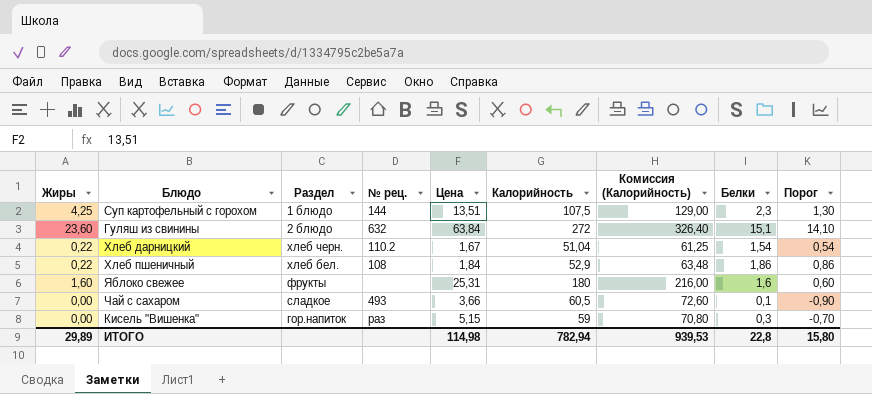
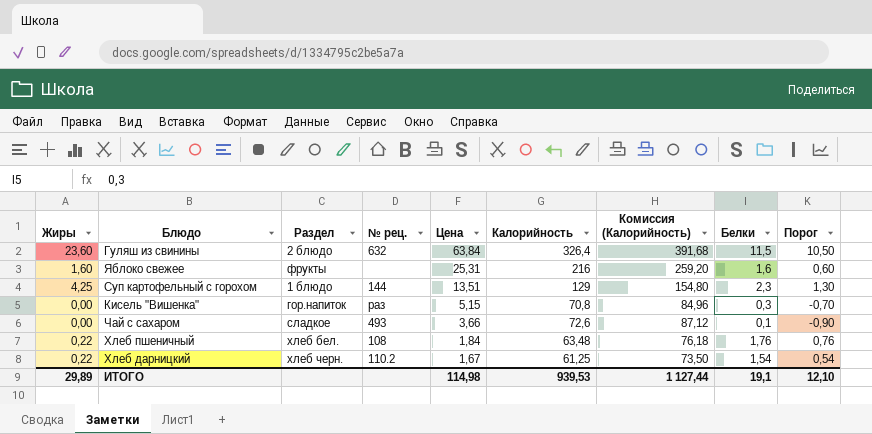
row order: none -> Цена descending
Гуляш из свинины | Калорийность: 272 -> 326,4
Гуляш из свинины | Комиссия (Калорийность): 326,40 -> 391,68
Гуляш из свинины | Белки: 15,1 -> 11,5
Гуляш из свинины | Порог: 14,10 -> 10,50
Яблоко свежее | Калорийность: 180 -> 216
Яблоко свежее | Комиссия (Калорийность): 216,00 -> 259,20
Суп картофельный с горохом | Калорийность: 107,5 -> 129
Суп картофельный с горохом | Комиссия (Калорийность): 129,00 -> 154,80
Кисель "Вишенка" | Калорийность: 59 -> 70,8
Кисель "Вишенка" | Комиссия (Калорийность): 70,80 -> 84,96
Чай с сахаром | Калорийность: 60,5 -> 72,6
Чай с сахаром | Комиссия (Калорийность): 72,60 -> 87,12
Хлеб пшеничный | Калорийность: 52,9 -> 63,48
Хлеб пшеничный | Комиссия (Калорийность): 63,48 -> 76,18
Хлеб пшеничный | Белки: 1,86 -> 1,76
Хлеб пшеничный | Порог: 0,86 -> 0,76
Хлеб дарницкий | Калорийность: 51,04 -> 61,25
Хлеб дарницкий | Комиссия (Калорийность): 61,25 -> 73,50
ИТОГО | Калорийность: 782,94 -> 939,53
ИТОГО | Комиссия (Калорийность): 939,53 -> 1 127,44
ИТОГО | Белки: 22,8 -> 19,1
ИТОГО | Порог: 15,80 -> 12,10

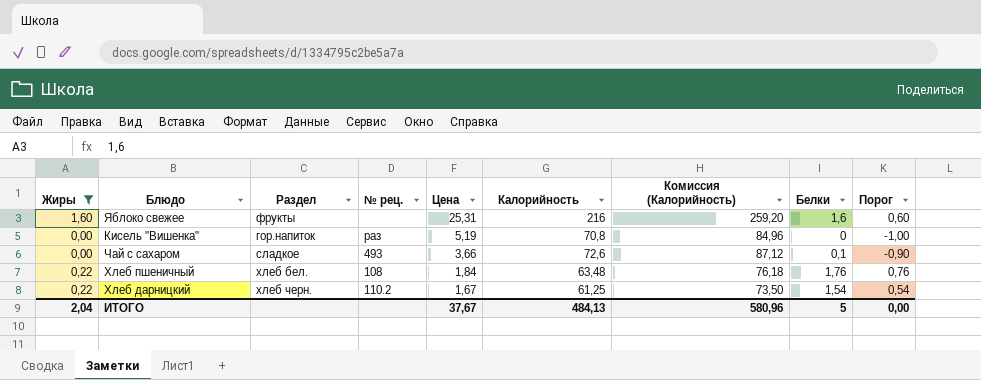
filter: none -> Жиры <= 1,60
Кисель "Вишенка" | Цена: 5,15 -> 5,19
Кисель "Вишенка" | Белки: 0,3 -> 0
Кисель "Вишенка" | Порог: -0,70 -> -1,00
ИТОГО | Жиры: 29,89 -> 2,04
ИТОГО | Цена: 114,98 -> 37,67
ИТОГО | Калорийность: 939,53 -> 484,13
ИТОГО | Комиссия (Калорийность): 1 127,44 -> 580,96
ИТОГО | Белки: 19,1 -> 5
ИТОГО | Порог: 12,10 -> 0,00

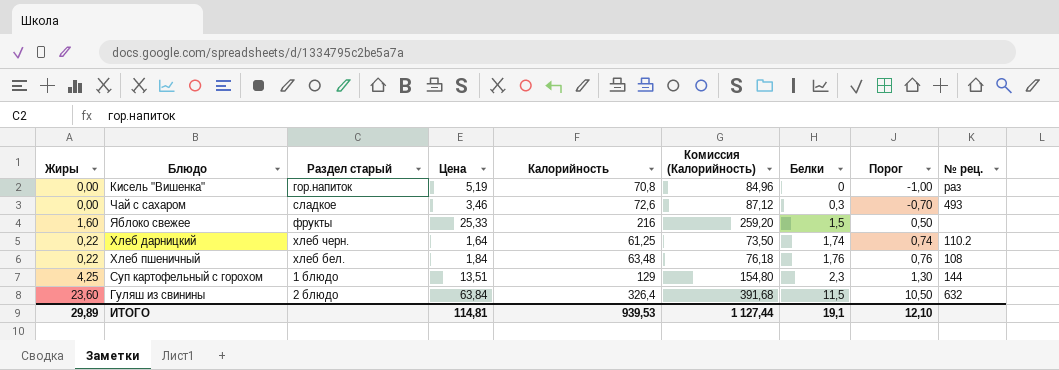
filter: Жиры <= 1,60 -> none
row order: Цена descending -> Белки ascending
column name: Раздел -> Раздел старый
column № рец. | position: 4 -> 9
Чай с сахаром | Цена: 3,66 -> 3,46
Чай с сахаром | Белки: 0,1 -> 0,3
Чай с сахаром | Порог: -0,90 -> -0,70
Яблоко свежее | Цена: 25,31 -> 25,33
Яблоко свежее | Белки: 1,6 -> 1,5
Яблоко свежее | Порог: 0,60 -> 0,50
Хлеб дарницкий | Цена: 1,67 -> 1,64
Хлеб дарницкий | Белки: 1,54 -> 1,74
Хлеб дарницкий | Порог: 0,54 -> 0,74
ИТОГО | Жиры: 2,04 -> 29,89
ИТОГО | Цена: 37,67 -> 114,81
ИТОГО | Калорийность: 484,13 -> 939,53
ИТОГО | Комиссия (Калорийность): 580,96 -> 1 127,44
ИТОГО | Белки: 5 -> 19,1
ИТОГО | Порог: 0,00 -> 12,10

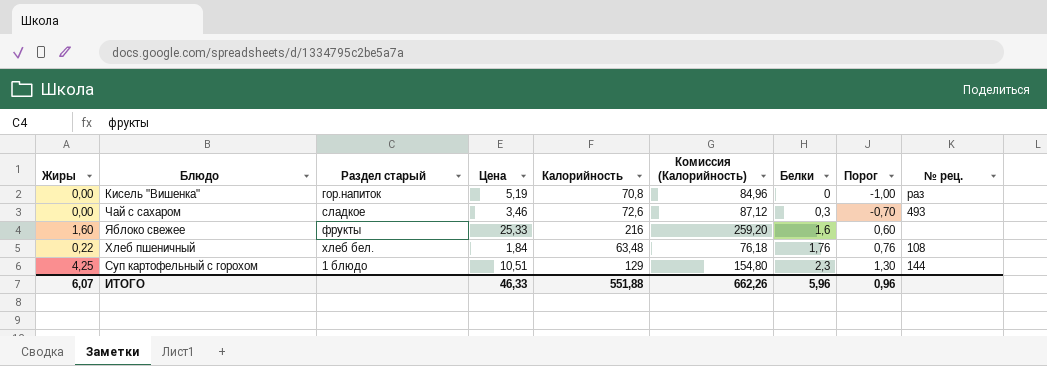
row Хлеб дарницкий: 0,22 | хлеб черн. | 1,64 | 61,25 | 73,50 | 1,74 | 0,74 | 110.2 -> none
row Гуляш из свинины: 23,60 | 2 блюдо | 63,84 | 326,4 | 391,68 | 11,5 | 10,50 | 632 -> none
Яблоко свежее | Белки: 1,5 -> 1,6
Яблоко свежее | Порог: 0,50 -> 0,60
Суп картофельный с горохом | Цена: 13,51 -> 10,51
ИТОГО | Жиры: 29,89 -> 6,07
ИТОГО | Цена: 114,81 -> 46,33
ИТОГО | Калорийность: 939,53 -> 551,88
ИТОГО | Комиссия (Калорийность): 1 127,44 -> 662,26
ИТОГО | Белки: 19,1 -> 5,96
ИТОГО | Порог: 12,10 -> 0,96

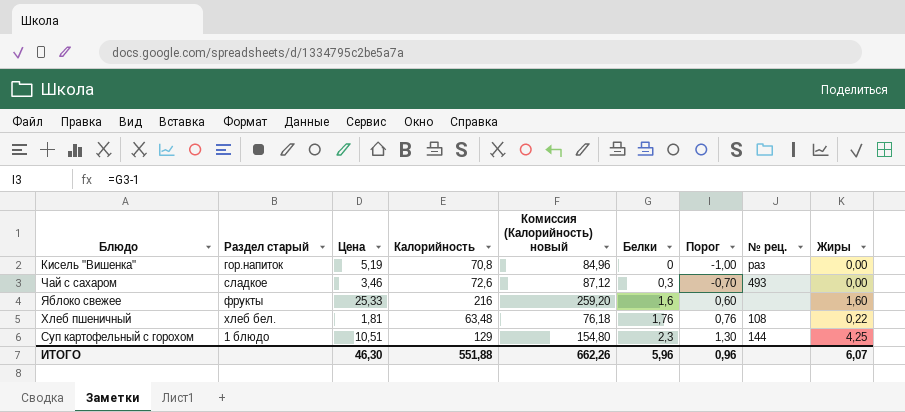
column name: Комиссия (Калорийность) -> Комиссия (Калорийность) новый
column Жиры | position: 1 -> 9
Хлеб пшеничный | Цена: 1,84 -> 1,81
ИТОГО | Цена: 46,33 -> 46,30

